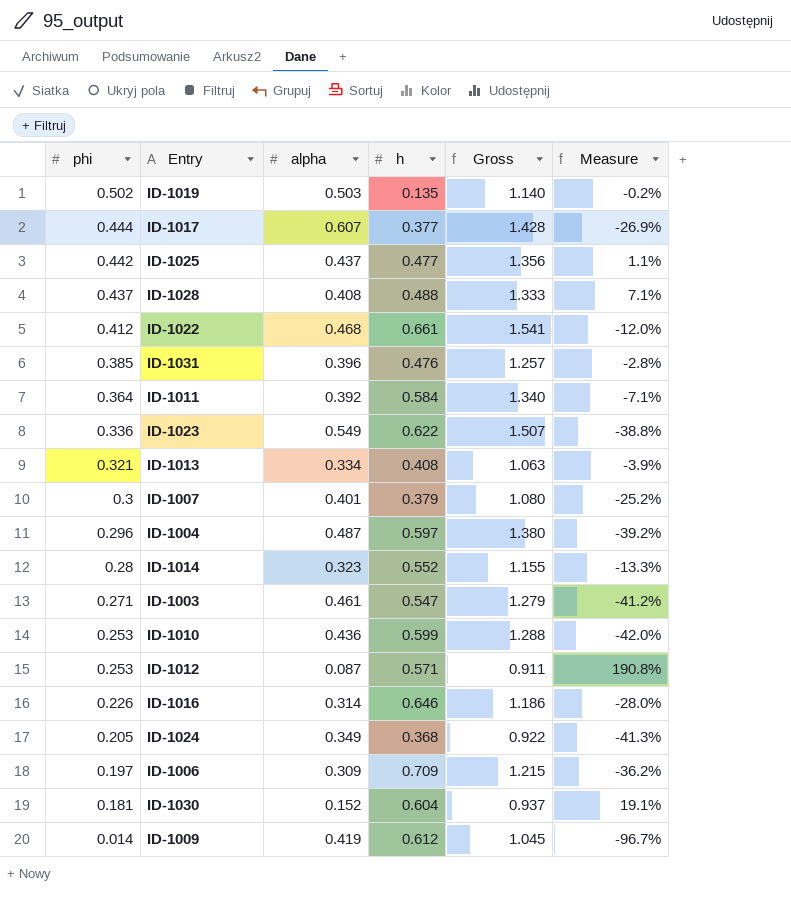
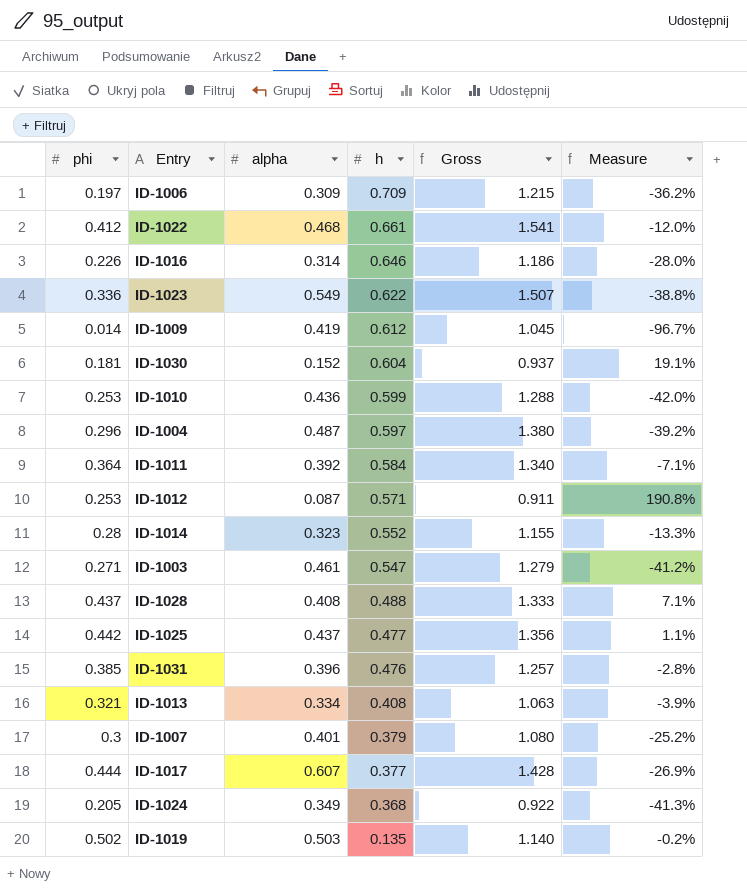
row order: phi descending -> h descending

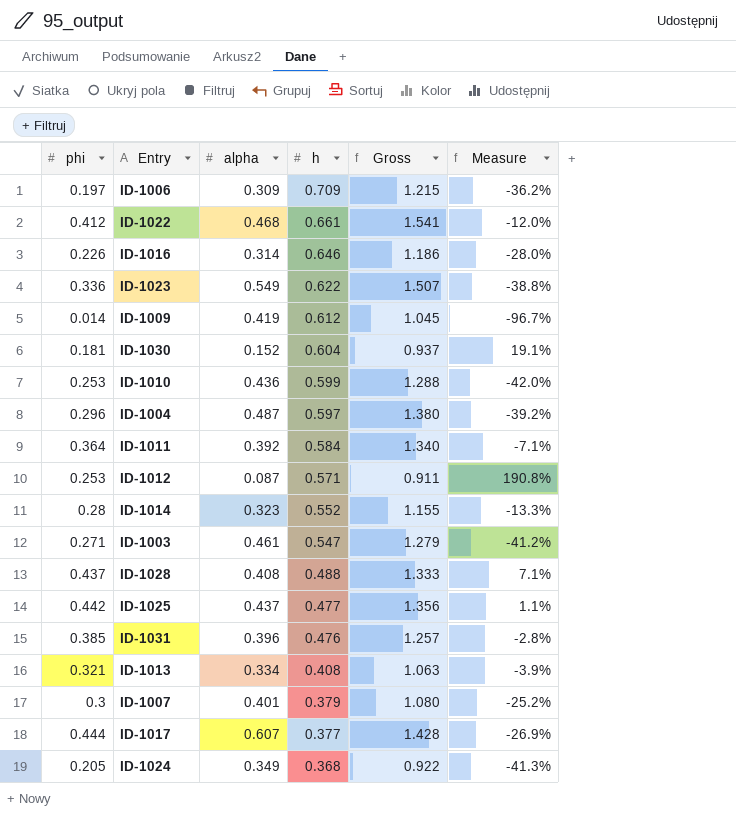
row ID-1019: 0.502 | 0.503 | 0.135 | 1.140 | -0.2% -> none

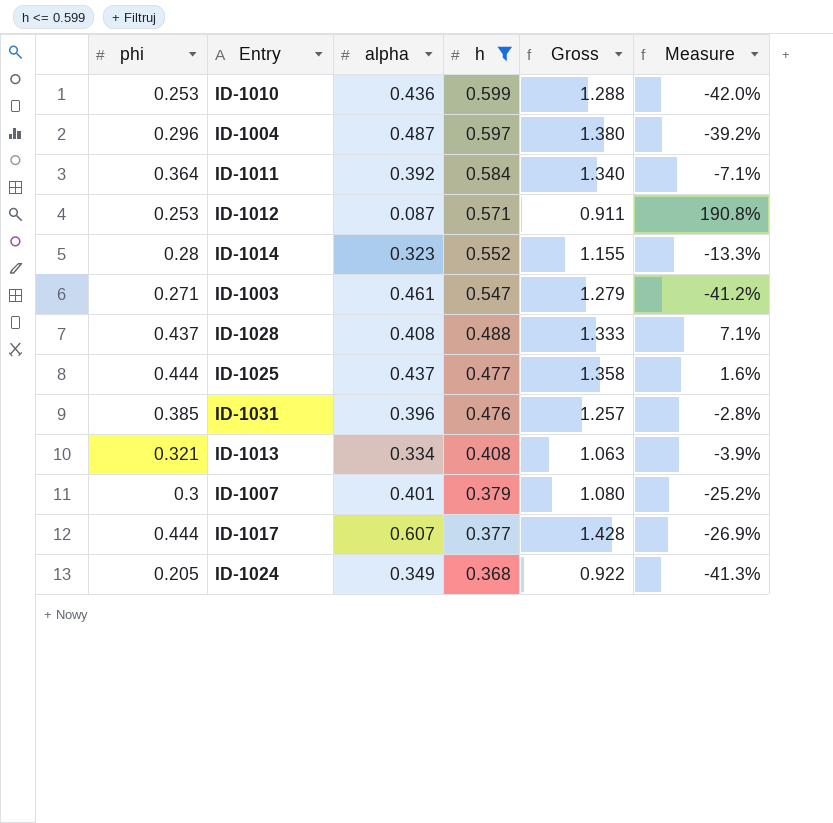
filter: none -> h <= 0.599
ID-1025 | phi: 0.442 -> 0.444
ID-1025 | Gross: 1.356 -> 1.358
ID-1025 | Measure: 1.1% -> 1.6%

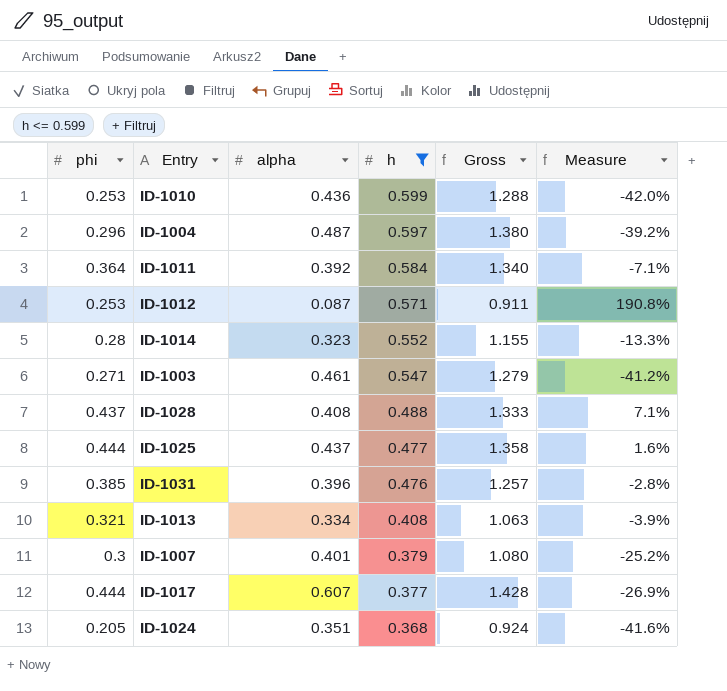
ID-1024 | alpha: 0.349 -> 0.351
ID-1024 | Gross: 0.922 -> 0.924
ID-1024 | Measure: -41.3% -> -41.6%

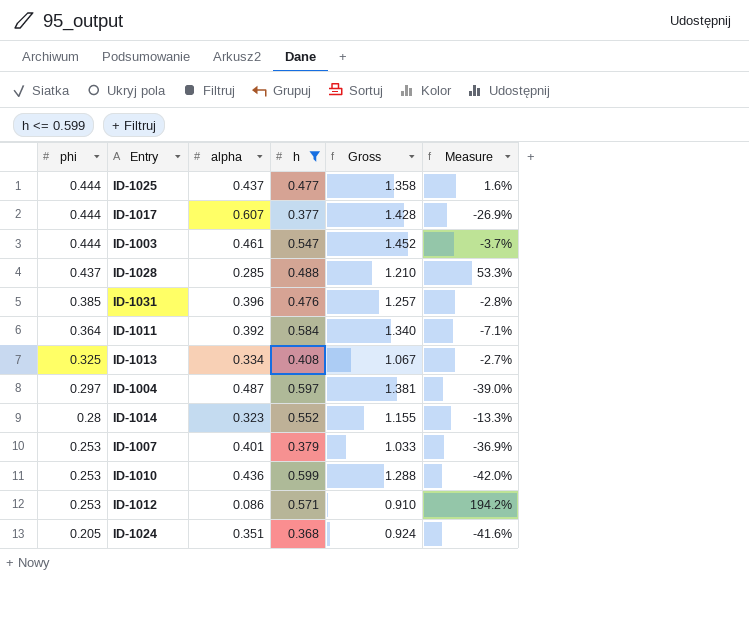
row order: h descending -> phi descending
ID-1003 | phi: 0.271 -> 0.444
ID-1003 | Gross: 1.279 -> 1.452
ID-1003 | Measure: -41.2% -> -3.7%
ID-1028 | alpha: 0.408 -> 0.285
ID-1028 | Gross: 1.333 -> 1.210
ID-1028 | Measure: 7.1% -> 53.3%
ID-1013 | phi: 0.321 -> 0.325
ID-1013 | Gross: 1.063 -> 1.067
ID-1013 | Measure: -3.9% -> -2.7%
ID-1004 | phi: 0.296 -> 0.297
ID-1004 | Gross: 1.380 -> 1.381
ID-1004 | Measure: -39.2% -> -39.0%
ID-1007 | phi: 0.3 -> 0.253
ID-1007 | Gross: 1.080 -> 1.033
ID-1007 | Measure: -25.2% -> -36.9%
ID-1012 | alpha: 0.087 -> 0.086
ID-1012 | Gross: 0.911 -> 0.910
ID-1012 | Measure: 190.8% -> 194.2%

